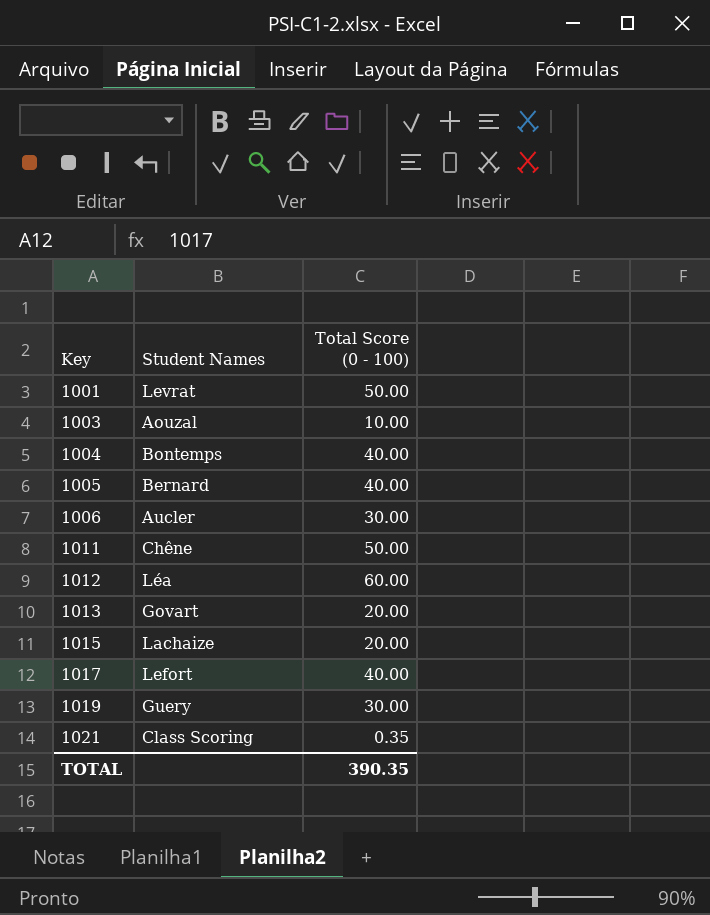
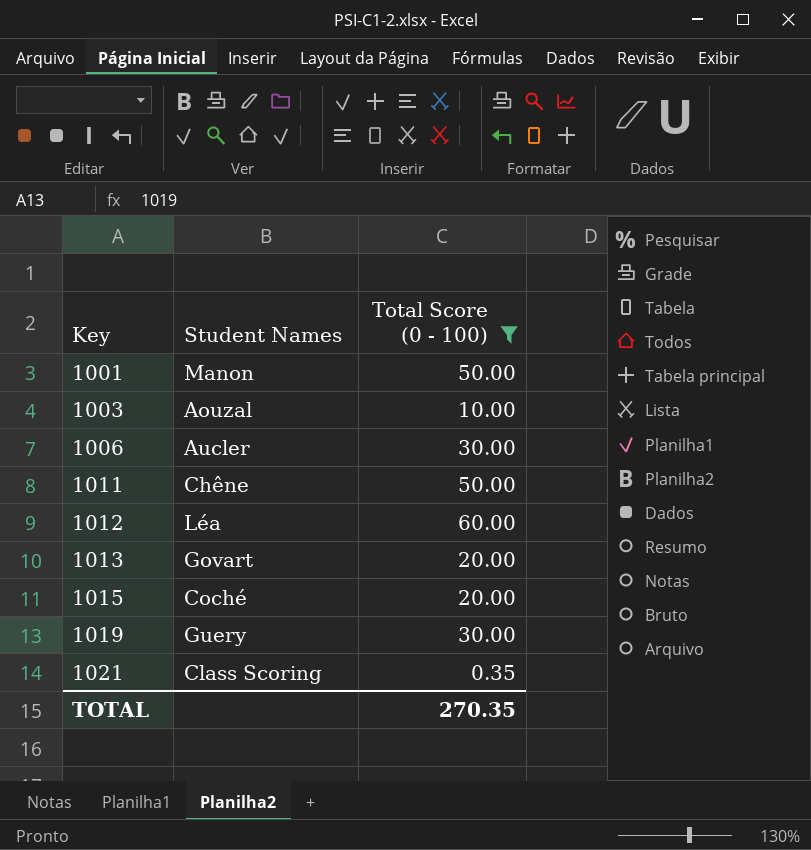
filter: none -> Total Score (0 - 100) != 40.00
1001 | Student Names: Levrat -> Manon
1015 | Student Names: Lachaize -> Coché
TOTAL | Total Score (0 - 100): 390.35 -> 270.35

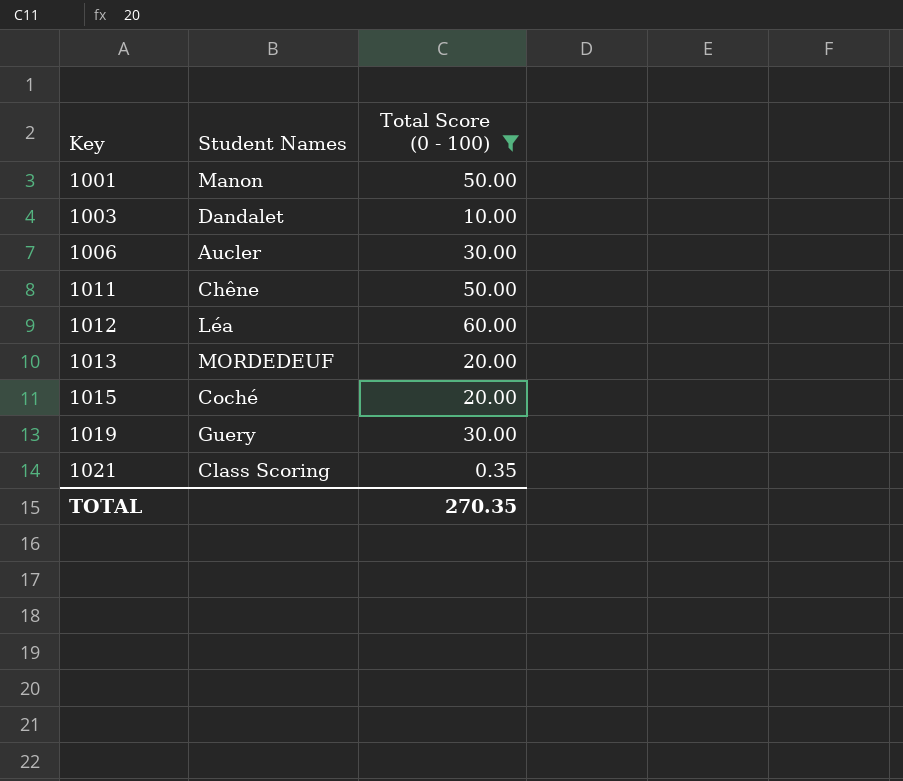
1003 | Student Names: Aouzal -> Dandalet
1013 | Student Names: Govart -> MORDEDEUF

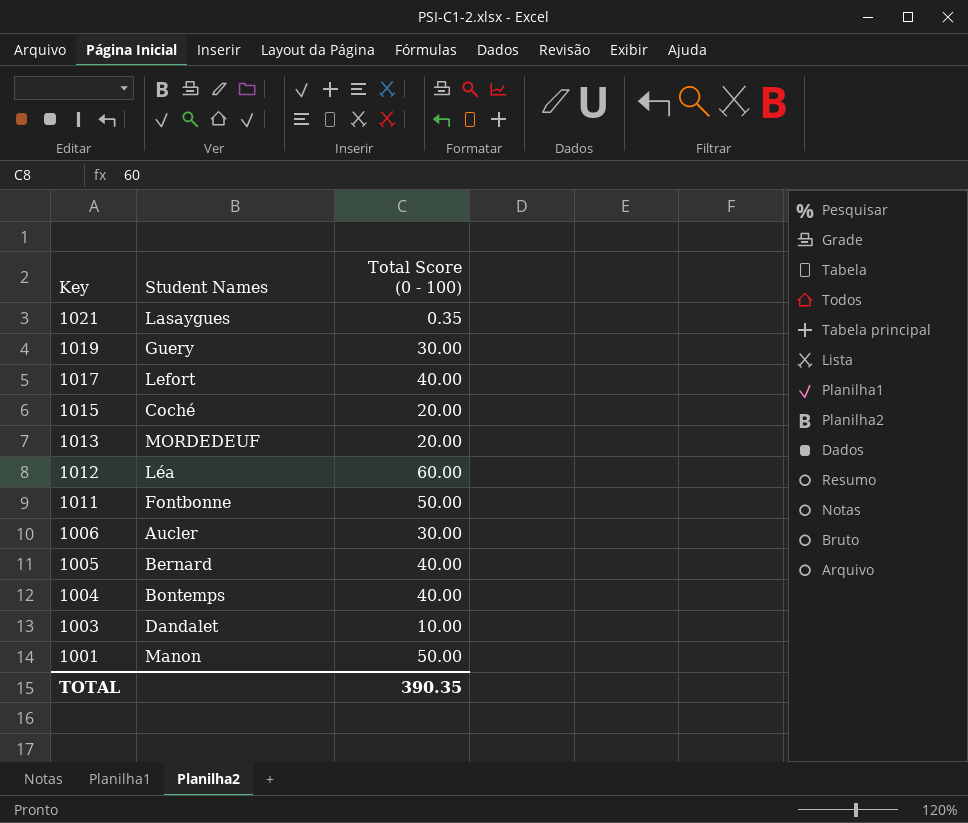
filter: Total Score (0 - 100) != 40.00 -> none
row order: Key ascending -> Key descending
1021 | Student Names: Class Scoring -> Lasaygues
1011 | Student Names: Chêne -> Fontbonne
TOTAL | Total Score (0 - 100): 270.35 -> 390.35

